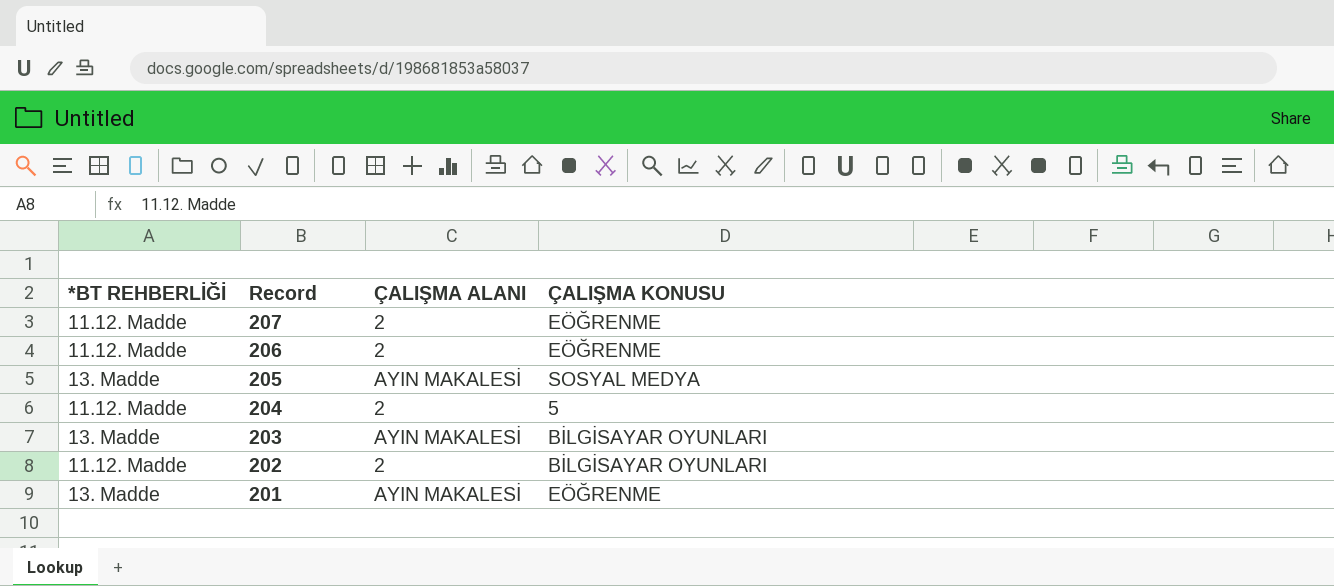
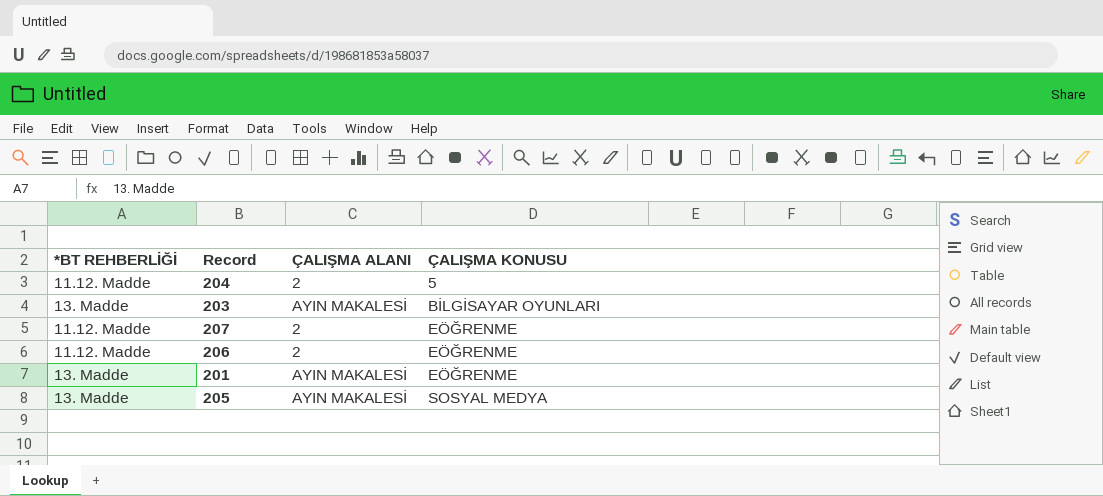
row order: Record descending -> ÇALIŞMA KONUSU ascending
row 202: 11.12. Madde | 2 | BİLGİSAYAR OYUNLARI -> none

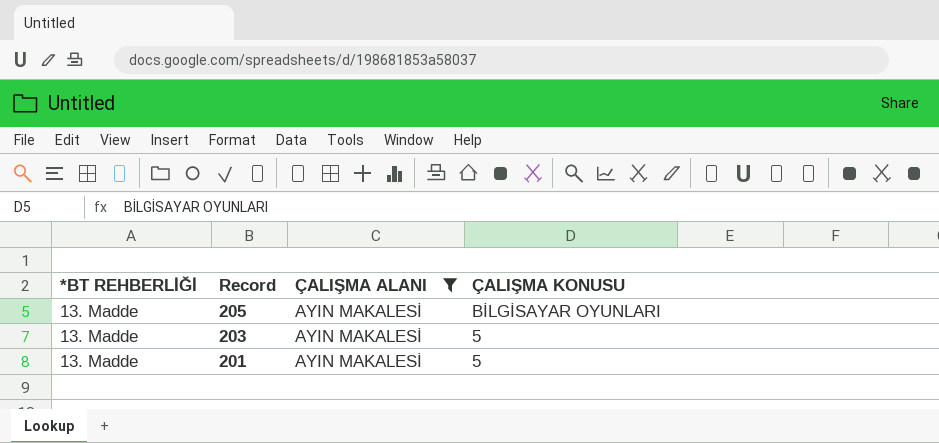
filter: none -> ÇALIŞMA ALANI = AYIN MAKALESİ
row order: ÇALIŞMA KONUSU ascending -> Record descending
205 | ÇALIŞMA KONUSU: SOSYAL MEDYA -> BİLGİSAYAR OYUNLARI
203 | ÇALIŞMA KONUSU: BİLGİSAYAR OYUNLARI -> 5
201 | ÇALIŞMA KONUSU: EÖĞRENME -> 5

